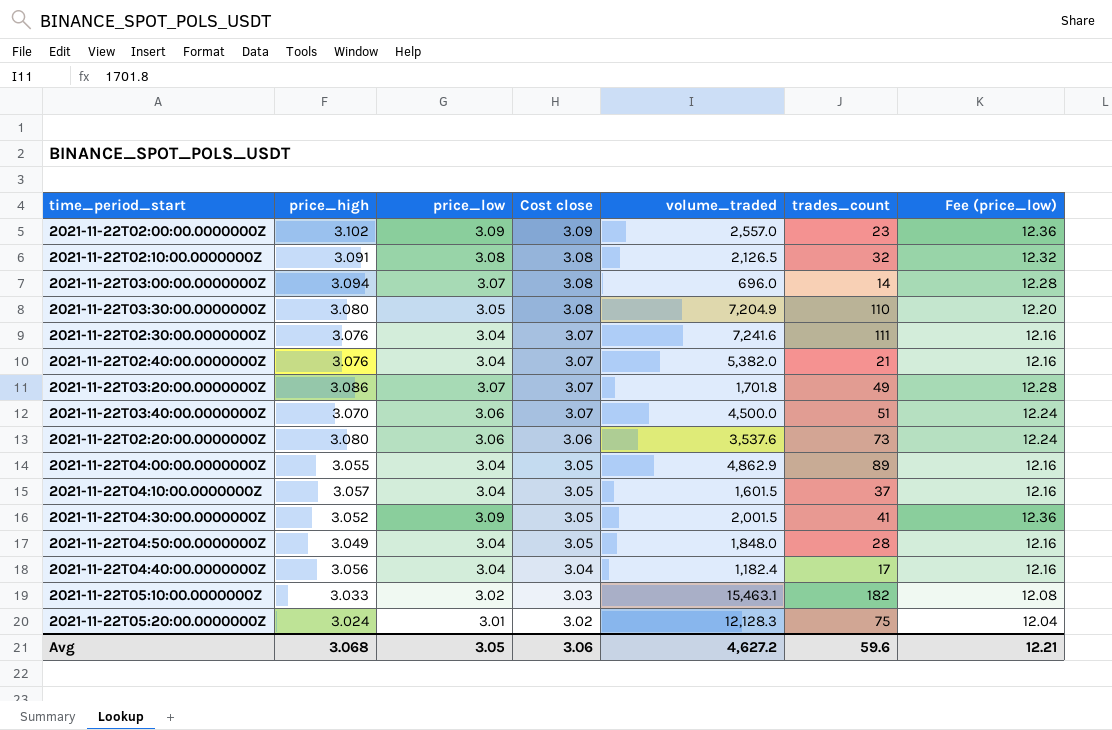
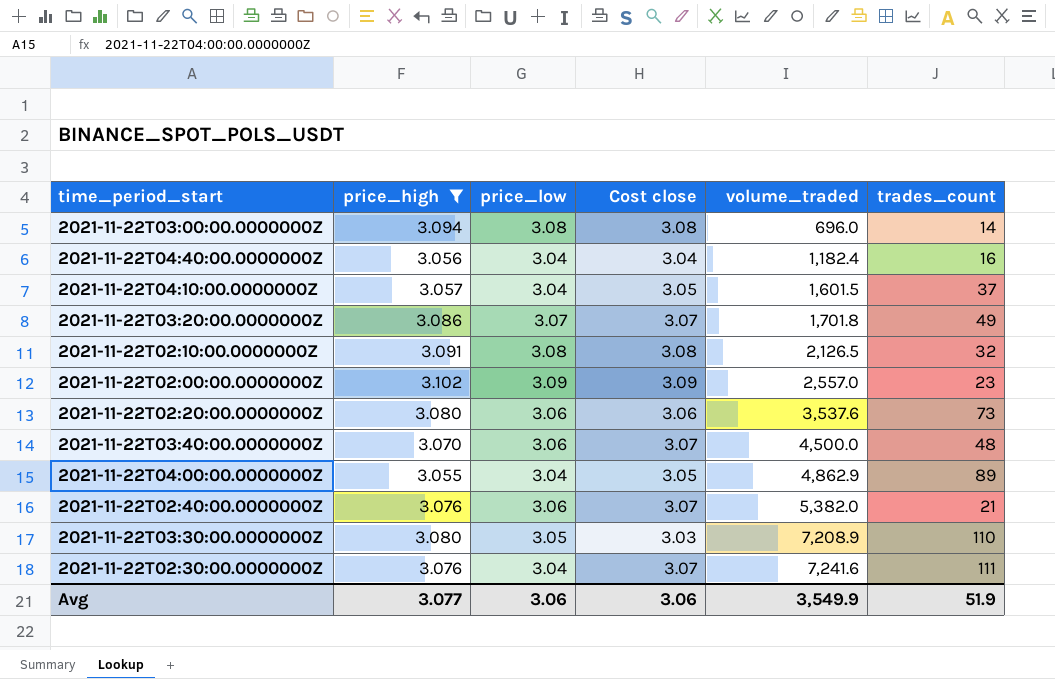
filter: none -> price_high >= 3.055
row order: Cost close descending -> volume_traded ascending
column Fee (price_low) | formula: [price_low] * 4 -> none
2021-11-22T03:00:00.0000000Z | price_low: 3.07 -> 3.08
2021-11-22T04:40:00.0000000Z | trades_count: 17 -> 16
2021-11-22T03:40:00.0000000Z | trades_count: 51 -> 48
2021-11-22T02:40:00.0000000Z | price_low: 3.04 -> 3.06
2021-11-22T03:30:00.0000000Z | Cost close: 3.08 -> 3.03
2021-11-22T03:30:00.0000000Z | volume_traded: 7,204.9 -> 7,208.9
Avg | price_high: 3.068 -> 3.077
Avg | price_low: 3.05 -> 3.06
Avg | volume_traded: 4,627.2 -> 3,549.9
Avg | trades_count: 59.6 -> 51.9

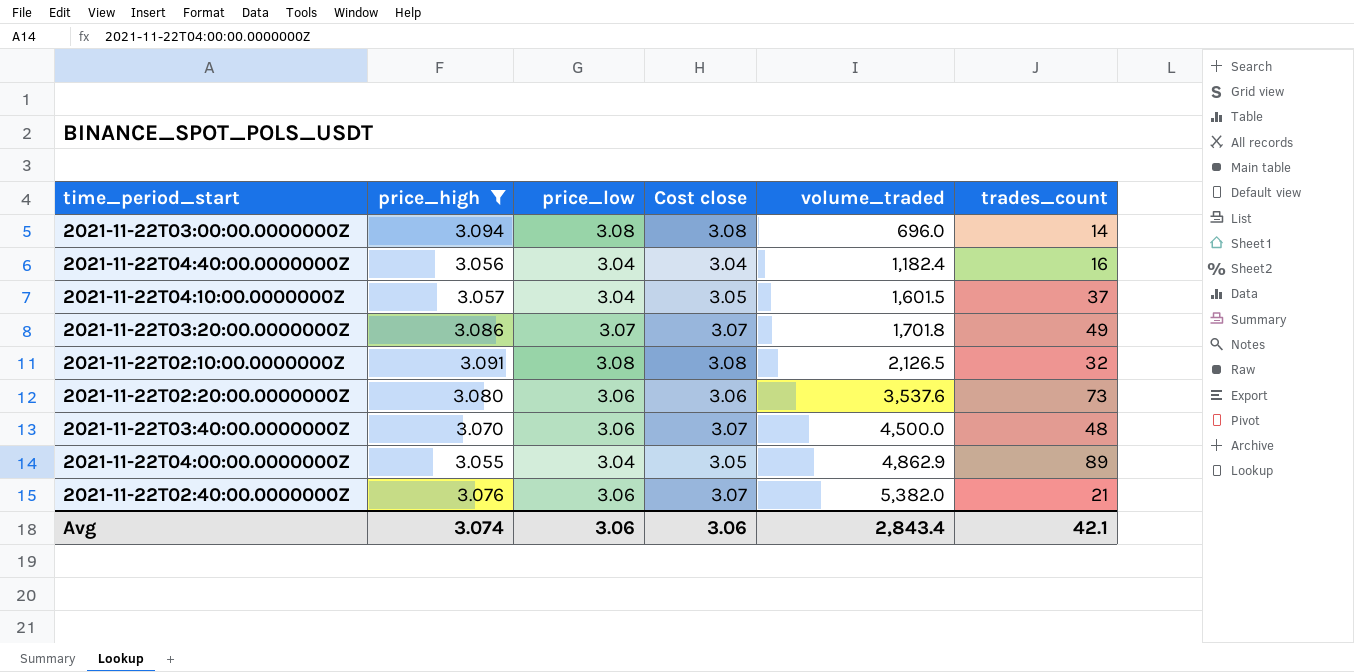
row 2021-11-22T02:00:00.0000000Z: 3.102 | 3.09 | 3.09 | 2,557.0 | 23 -> none
row 2021-11-22T03:30:00.0000000Z: 3.080 | 3.05 | 3.03 | 7,208.9 | 110 -> none
row 2021-11-22T02:30:00.0000000Z: 3.076 | 3.04 | 3.07 | 7,241.6 | 111 -> none
Avg | price_high: 3.077 -> 3.074
Avg | volume_traded: 3,549.9 -> 2,843.4
Avg | trades_count: 51.9 -> 42.1

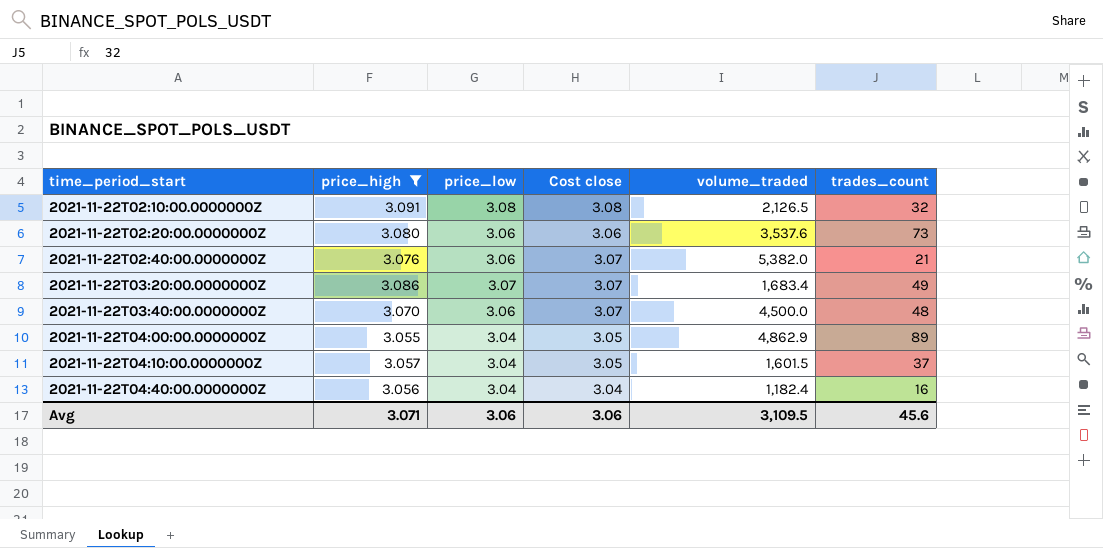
row order: volume_traded ascending -> time_period_start ascending
row 2021-11-22T03:00:00.0000000Z: 3.094 | 3.08 | 3.08 | 696.0 | 14 -> none
2021-11-22T03:20:00.0000000Z | volume_traded: 1,701.8 -> 1,683.4
Avg | price_high: 3.074 -> 3.071
Avg | volume_traded: 2,843.4 -> 3,109.5
Avg | trades_count: 42.1 -> 45.6

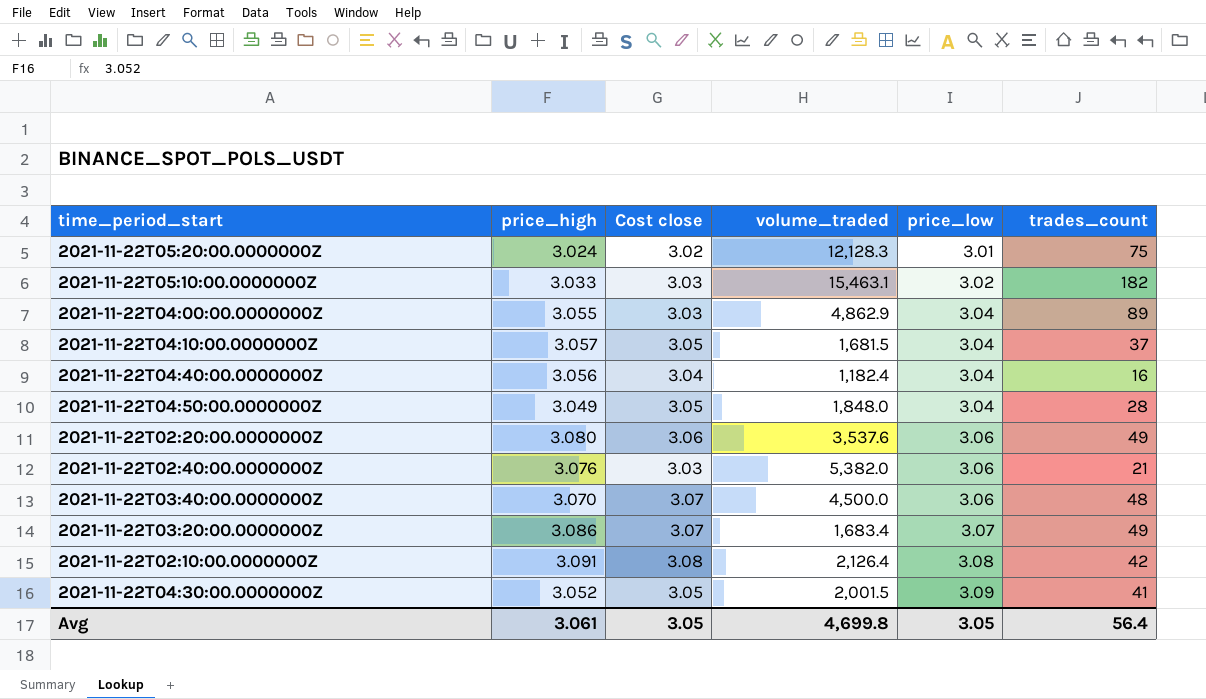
filter: price_high >= 3.055 -> none
row order: time_period_start ascending -> price_low ascending
column price_low | position: 3 -> 5
2021-11-22T04:00:00.0000000Z | Cost close: 3.05 -> 3.03
2021-11-22T04:10:00.0000000Z | volume_traded: 1,601.5 -> 1,681.5
2021-11-22T02:20:00.0000000Z | trades_count: 73 -> 49
2021-11-22T02:40:00.0000000Z | Cost close: 3.07 -> 3.03
2021-11-22T02:10:00.0000000Z | volume_traded: 2,126.5 -> 2,126.4
2021-11-22T02:10:00.0000000Z | trades_count: 32 -> 42
Avg | price_high: 3.071 -> 3.061
Avg | Cost close: 3.06 -> 3.05
Avg | volume_traded: 3,109.5 -> 4,699.8
Avg | price_low: 3.06 -> 3.05
Avg | trades_count: 45.6 -> 56.4

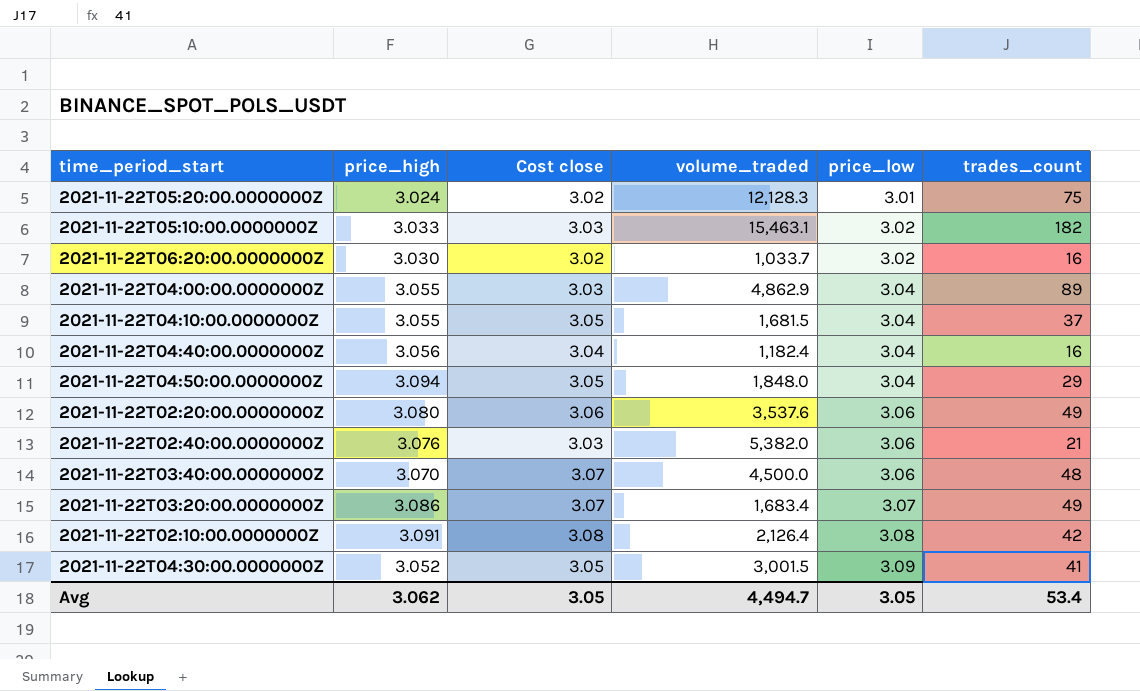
row 2021-11-22T06:20:00.0000000Z: none -> 3.030 | 3.02 | 1,033.7 | 3.02 | 16
2021-11-22T04:10:00.0000000Z | price_high: 3.057 -> 3.055
2021-11-22T04:50:00.0000000Z | price_high: 3.049 -> 3.094
2021-11-22T04:50:00.0000000Z | trades_count: 28 -> 29
2021-11-22T04:30:00.0000000Z | volume_traded: 2,001.5 -> 3,001.5
Avg | price_high: 3.061 -> 3.062
Avg | volume_traded: 4,699.8 -> 4,494.7
Avg | trades_count: 56.4 -> 53.4

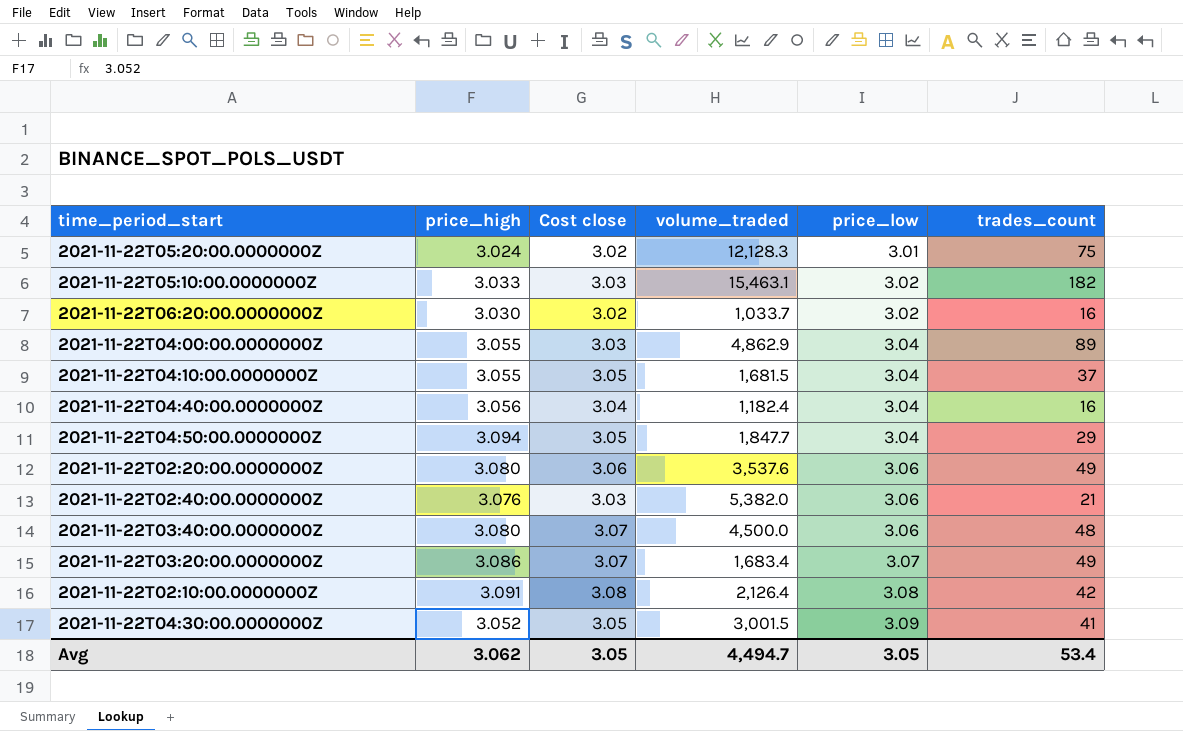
2021-11-22T04:50:00.0000000Z | volume_traded: 1,848.0 -> 1,847.7
2021-11-22T03:40:00.0000000Z | price_high: 3.070 -> 3.080

